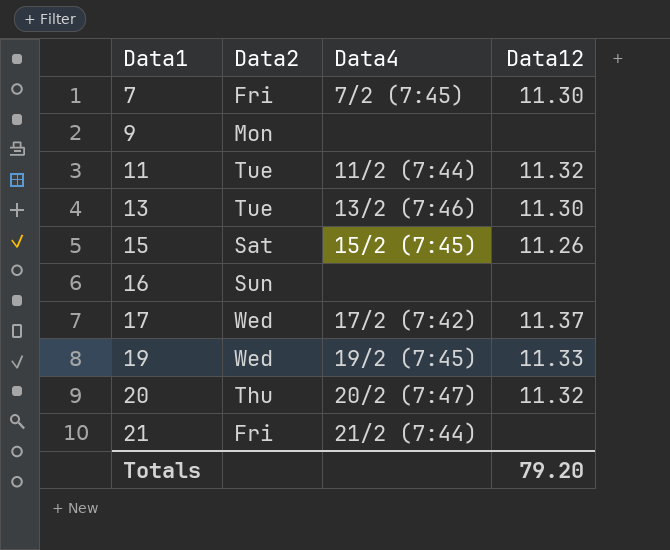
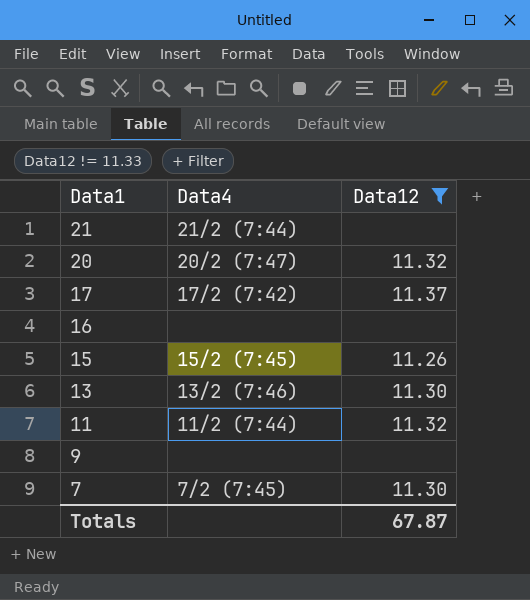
filter: none -> Data12 != 11.33
row order: Data1 ascending -> Data1 descending
column Data2 | position: 2 -> none
Totals | Data12: 79.20 -> 67.87

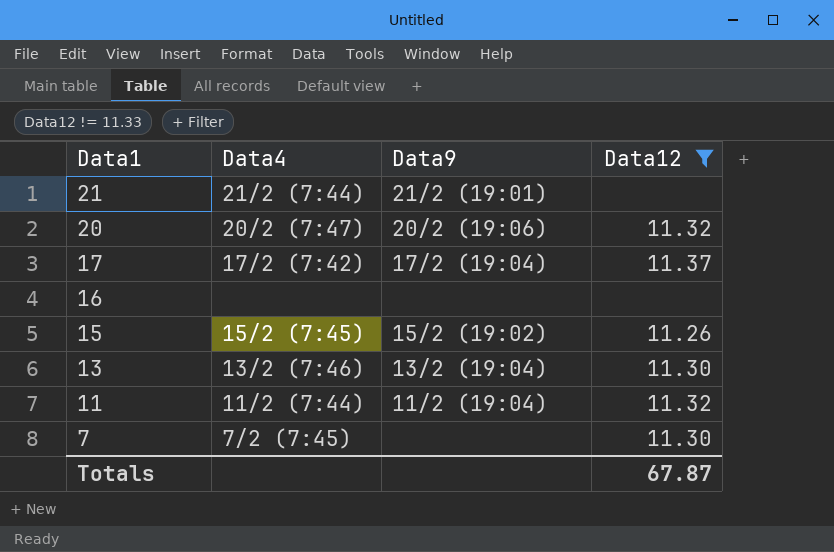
column Data9 | position: none -> 3
row 9: none | none -> none

